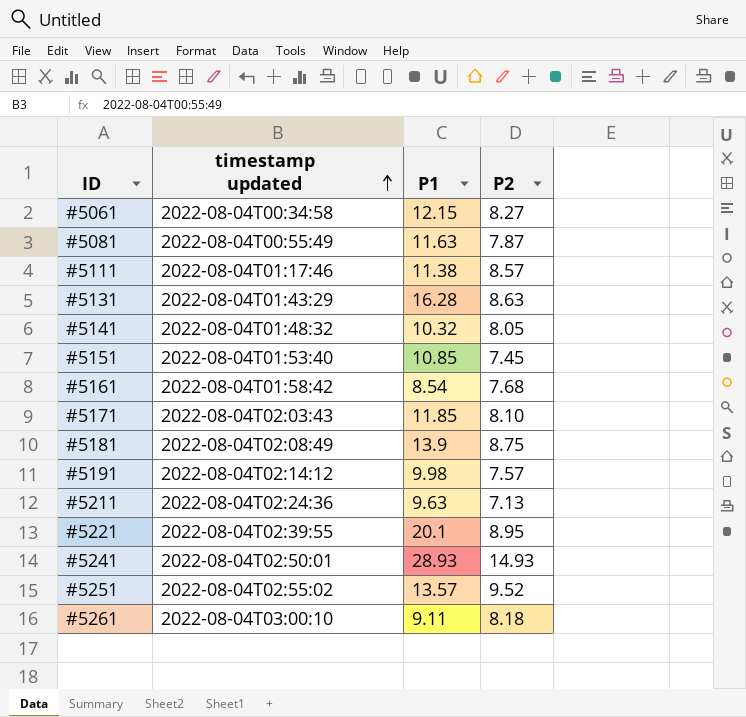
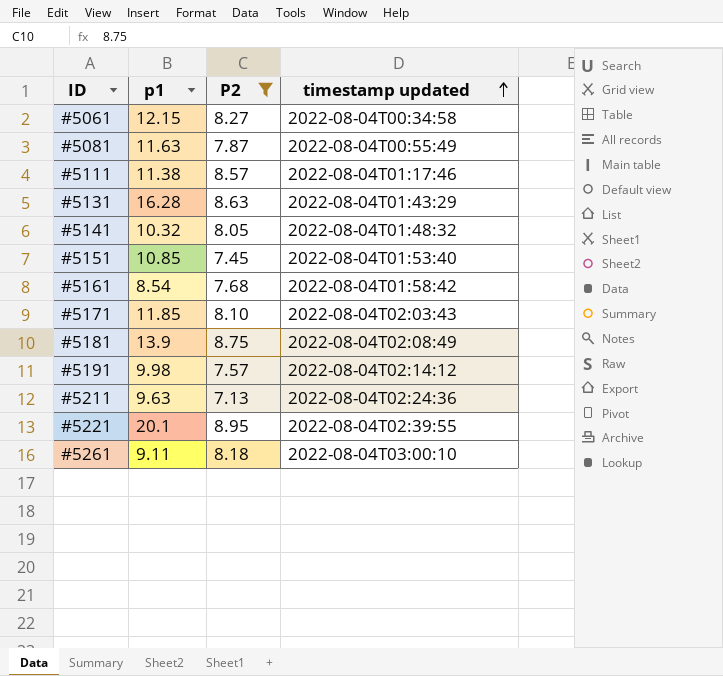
filter: none -> P2 <= 8.95
column name: P1 -> p1
column timestamp updated | position: 2 -> 4

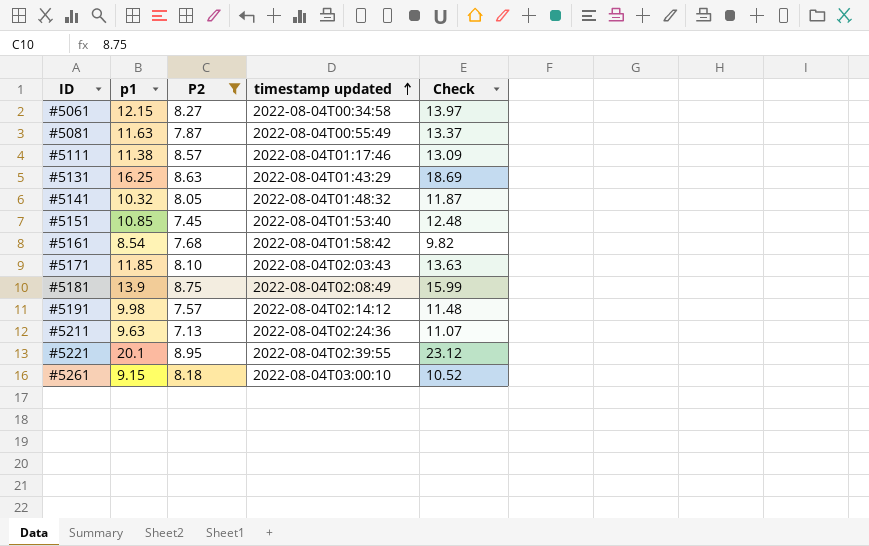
column Check | formula: none -> [p1] * 1.15
#5131 | p1: 16.28 -> 16.25
#5261 | p1: 9.11 -> 9.15

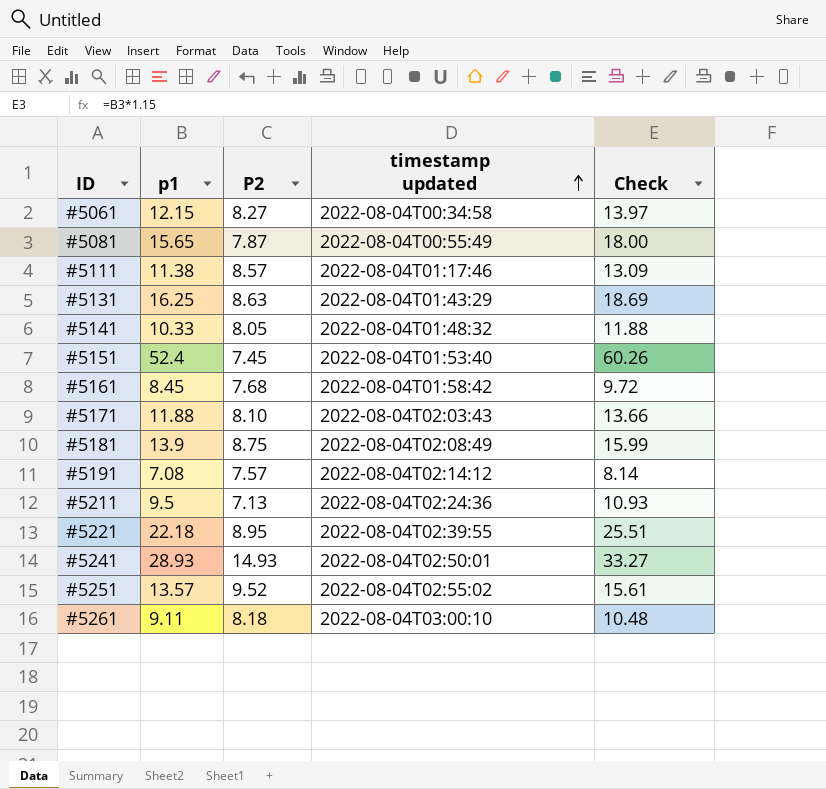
filter: P2 <= 8.95 -> none
#5081 | p1: 11.63 -> 15.65
#5081 | Check: 13.37 -> 18.00
#5141 | p1: 10.32 -> 10.33
#5141 | Check: 11.87 -> 11.88
#5151 | p1: 10.85 -> 52.4
#5151 | Check: 12.48 -> 60.26
#5161 | p1: 8.54 -> 8.45
#5161 | Check: 9.82 -> 9.72
#5171 | p1: 11.85 -> 11.88
#5171 | Check: 13.63 -> 13.66
#5191 | p1: 9.98 -> 7.08
#5191 | Check: 11.48 -> 8.14
#5211 | p1: 9.63 -> 9.5
#5211 | Check: 11.07 -> 10.93
#5221 | p1: 20.1 -> 22.18
#5221 | Check: 23.12 -> 25.51
#5261 | p1: 9.15 -> 9.11
#5261 | Check: 10.52 -> 10.48

